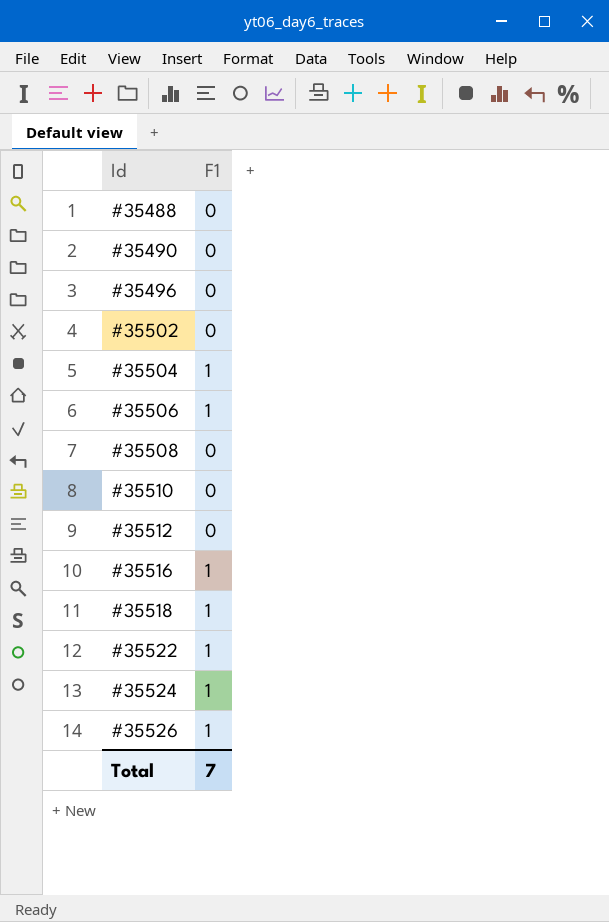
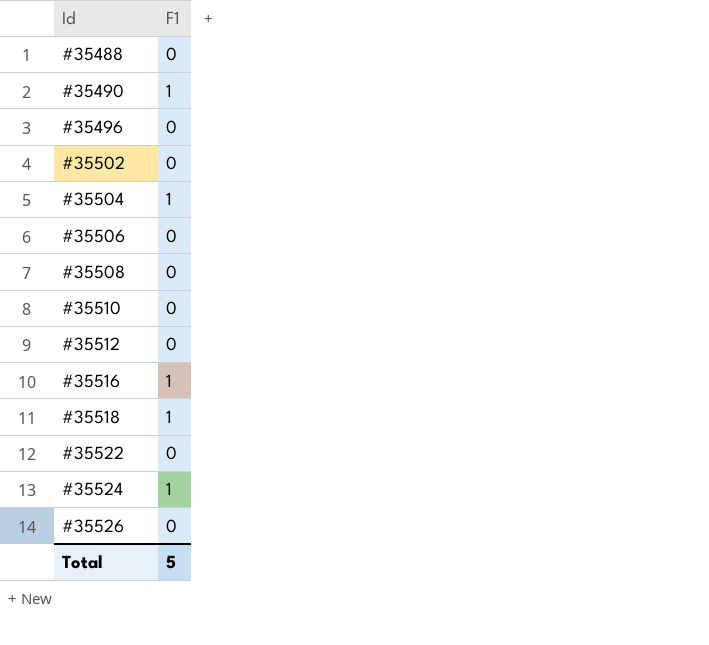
#35490 | F1: 0 -> 1
#35506 | F1: 1 -> 0
#35522 | F1: 1 -> 0
#35526 | F1: 1 -> 0
Total | F1: 7 -> 5

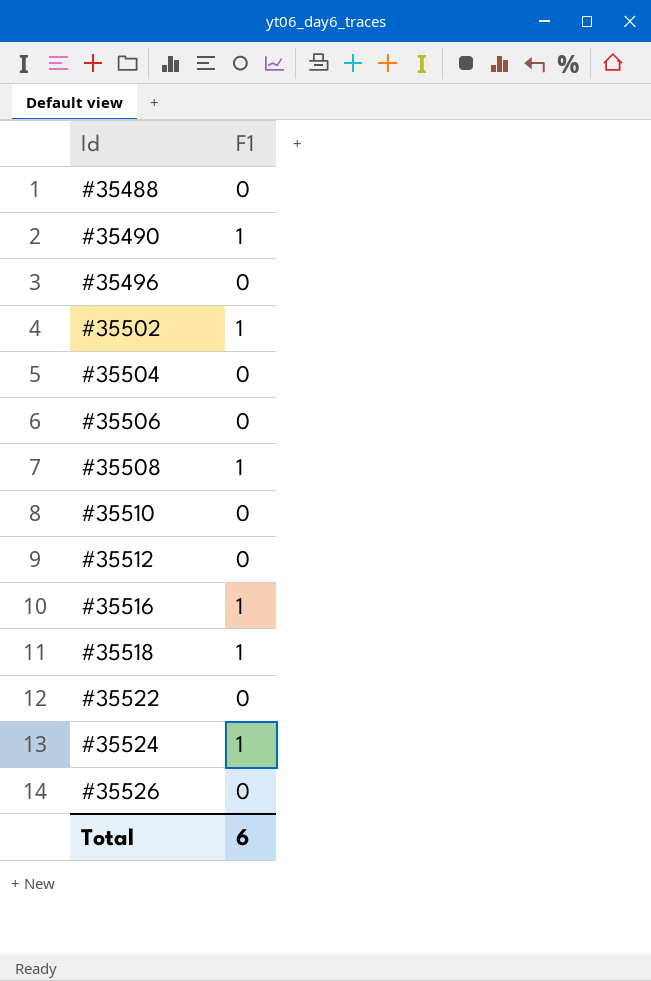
#35502 | F1: 0 -> 1
#35504 | F1: 1 -> 0
#35508 | F1: 0 -> 1
Total | F1: 5 -> 6

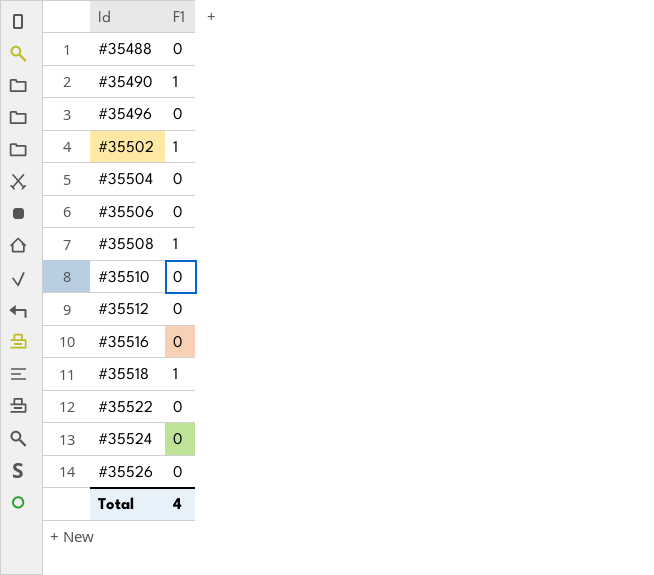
#35516 | F1: 1 -> 0
#35524 | F1: 1 -> 0
Total | F1: 6 -> 4

